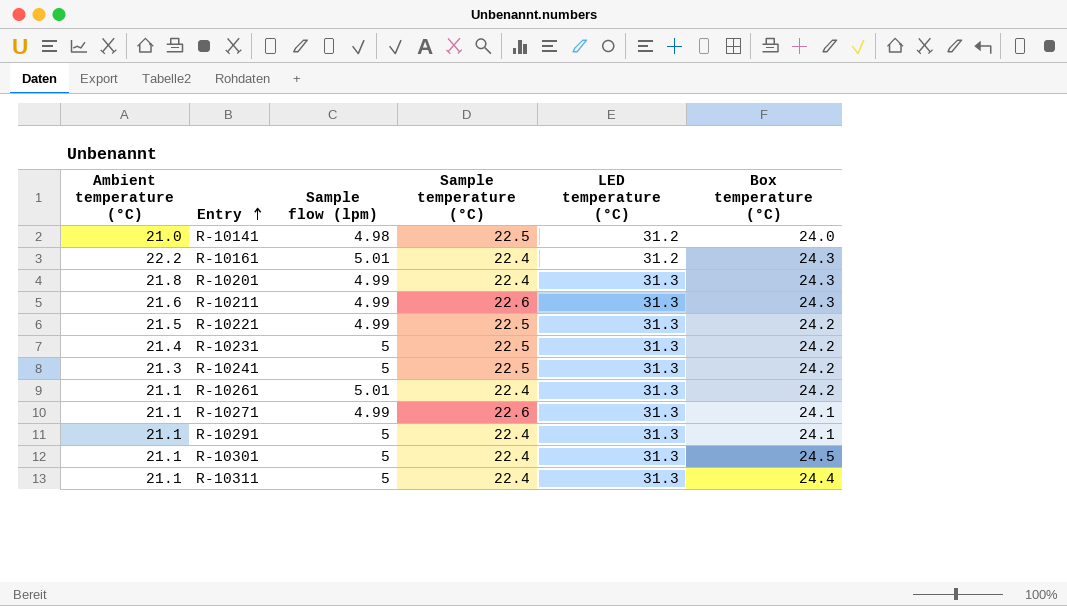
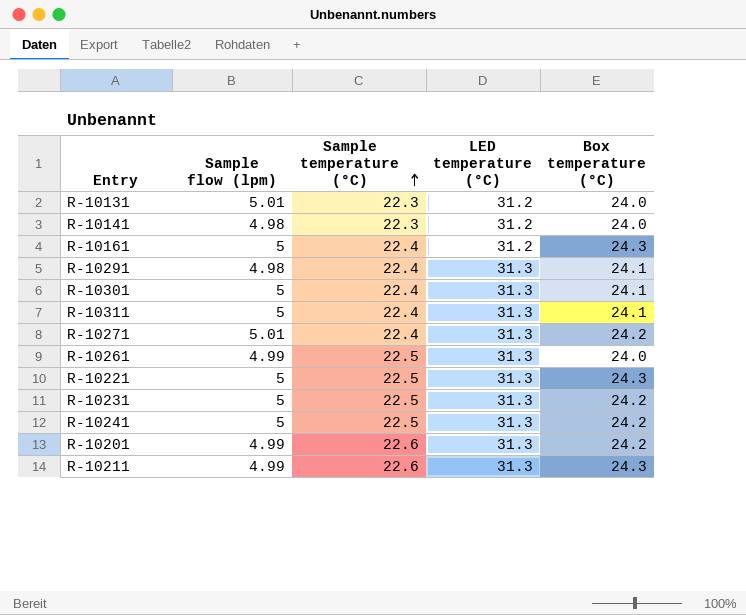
row order: Entry ascending -> Sample temperature (°C) ascending
column Ambient temperature (°C) | position: 1 -> none
row R-10131: none -> 5.01 | 22.3 | 31.2 | 24.0
R-10141 | Sample temperature (°C): 22.5 -> 22.3
R-10161 | Sample flow (lpm): 5.01 -> 5
R-10291 | Sample flow (lpm): 5 -> 4.98
R-10301 | Box temperature (°C): 24.5 -> 24.1
R-10311 | Box temperature (°C): 24.4 -> 24.1
R-10271 | Sample flow (lpm): 4.99 -> 5.01
R-10271 | Sample temperature (°C): 22.6 -> 22.4
R-10271 | Box temperature (°C): 24.1 -> 24.2
R-10261 | Sample flow (lpm): 5.01 -> 4.99
R-10261 | Sample temperature (°C): 22.4 -> 22.5
R-10261 | Box temperature (°C): 24.2 -> 24.0
R-10221 | Sample flow (lpm): 4.99 -> 5
R-10221 | Box temperature (°C): 24.2 -> 24.3
R-10201 | Sample temperature (°C): 22.4 -> 22.6
R-10201 | Box temperature (°C): 24.3 -> 24.2

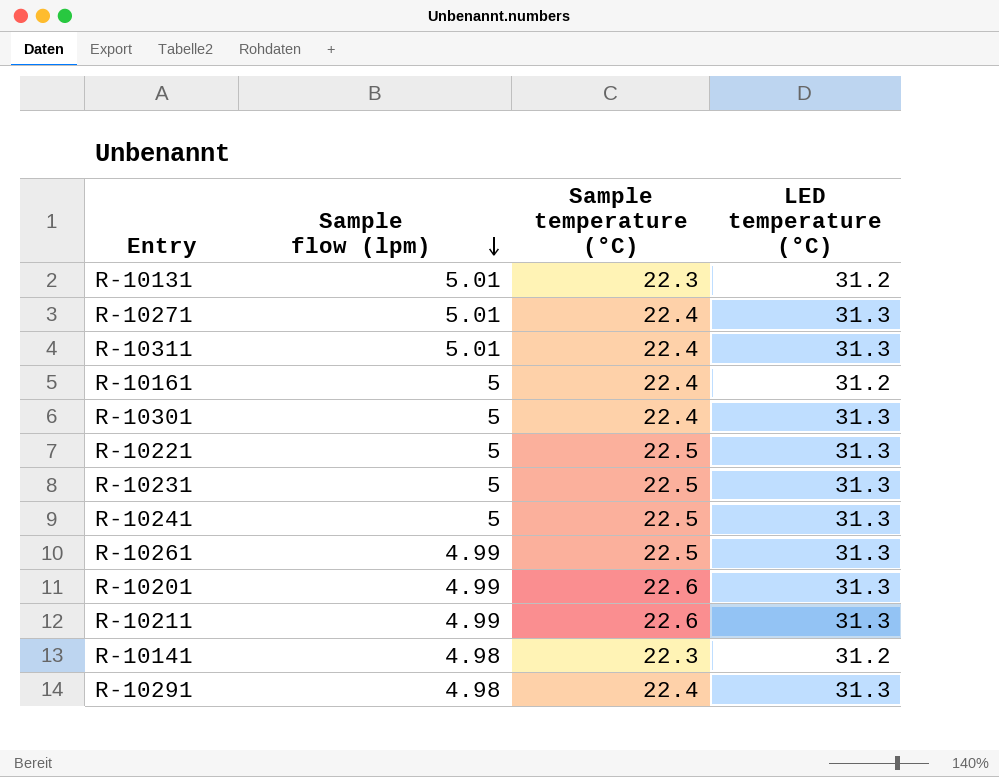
row order: Sample temperature (°C) ascending -> Sample flow (lpm) descending
column Box temperature (°C) | position: 5 -> none
R-10311 | Sample flow (lpm): 5 -> 5.01

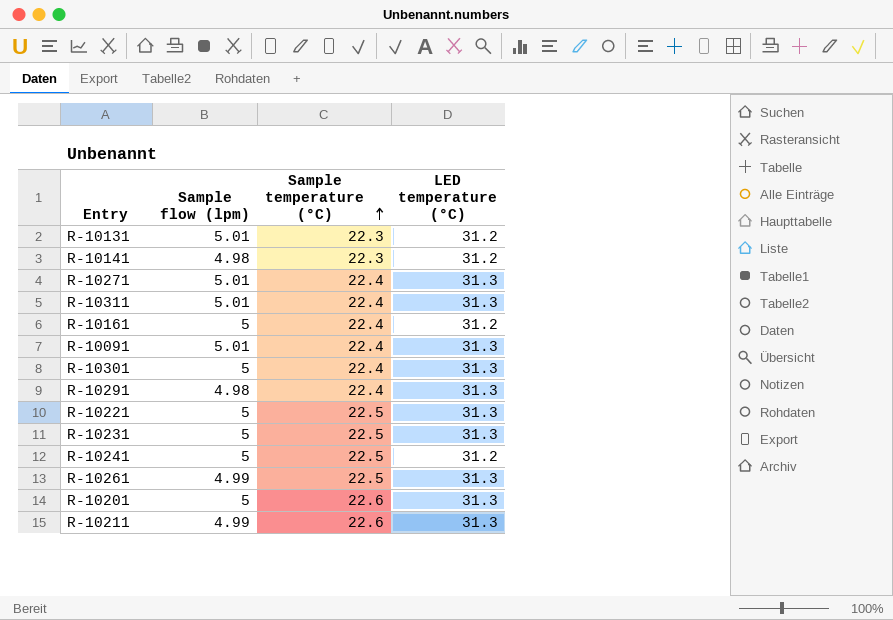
row order: Sample flow (lpm) descending -> Sample temperature (°C) ascending
row R-10091: none -> 5.01 | 22.4 | 31.3
R-10241 | LED temperature (°C): 31.3 -> 31.2
R-10201 | Sample flow (lpm): 4.99 -> 5

